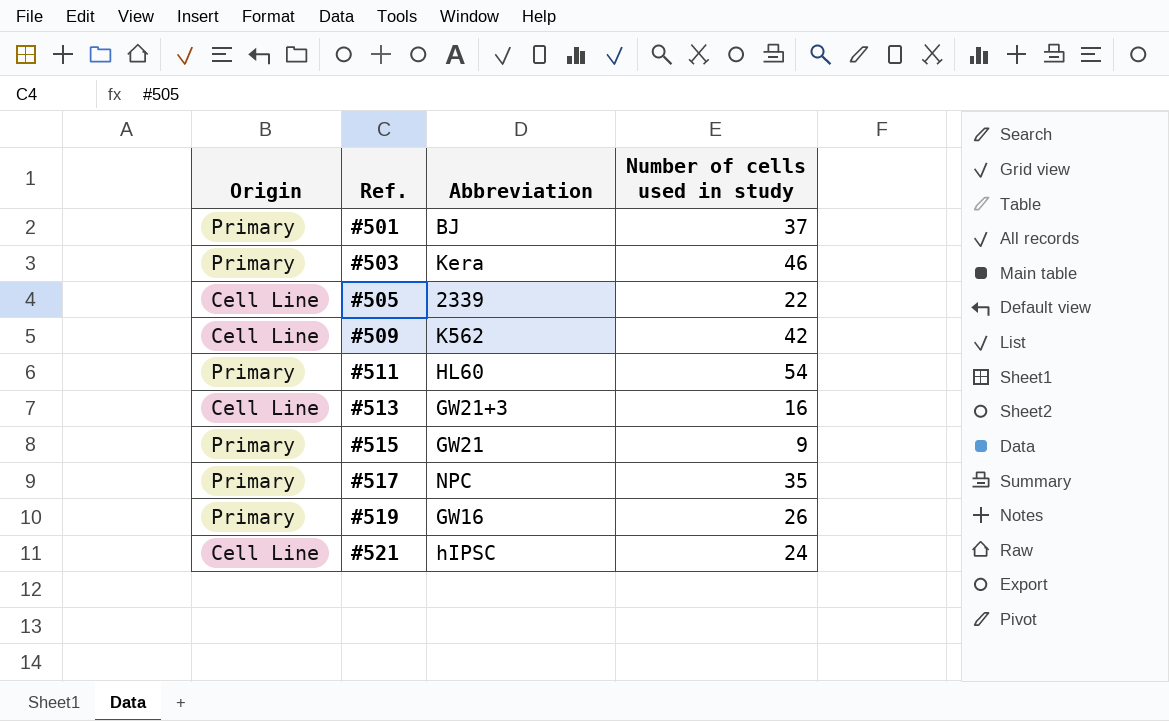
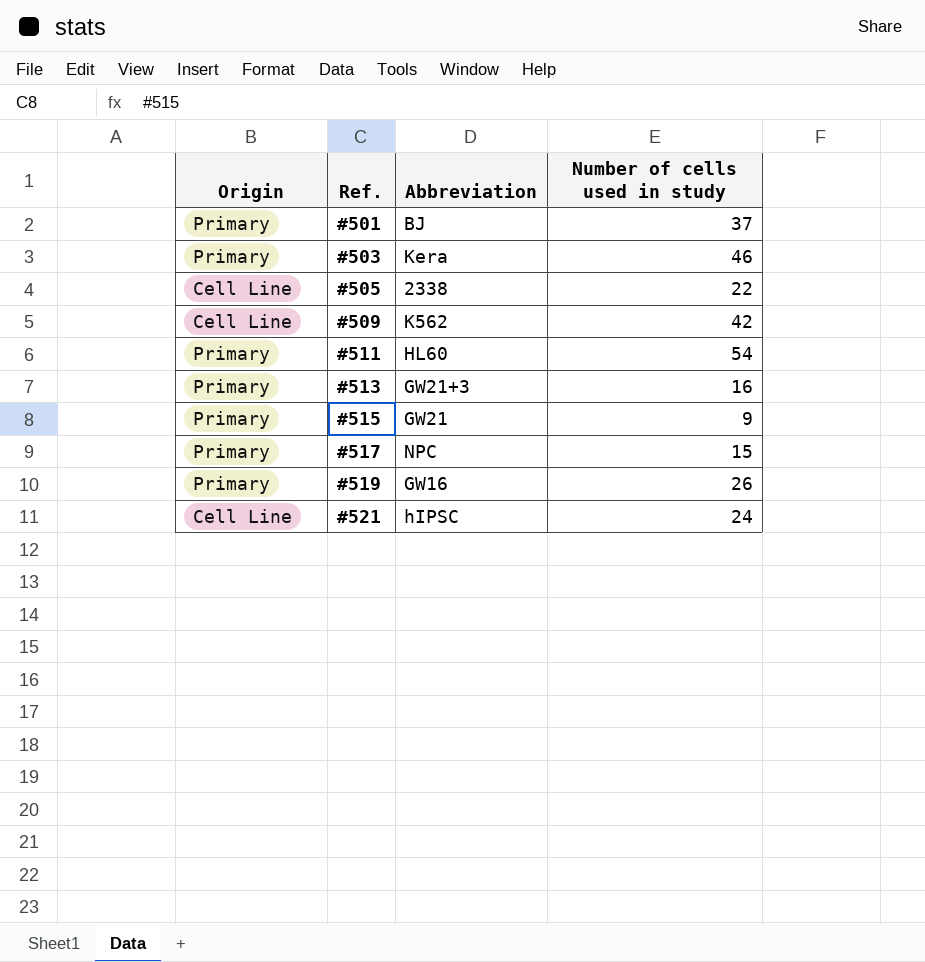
#505 | Abbreviation: 2339 -> 2338
#513 | Origin: Cell Line -> Primary
#517 | Number of cells used in study: 35 -> 15

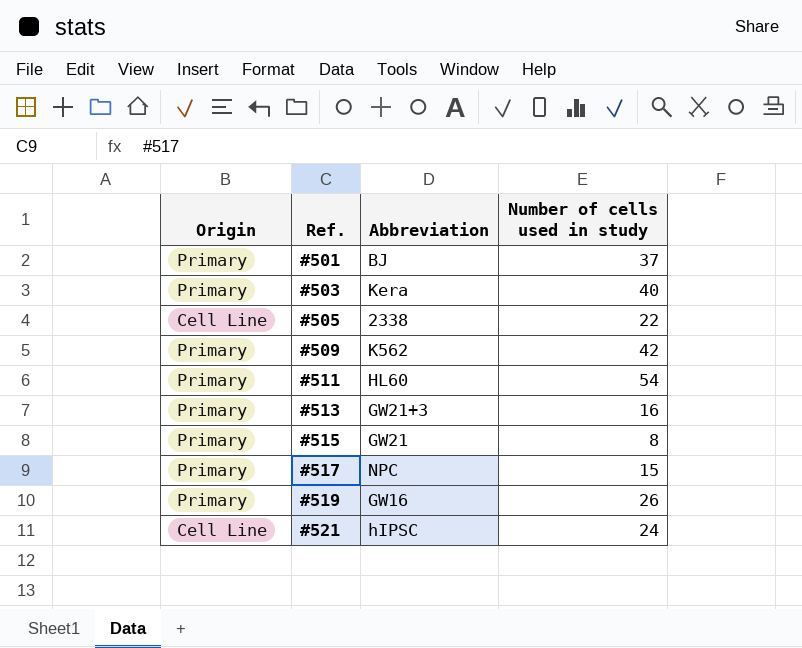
#503 | Number of cells used in study: 46 -> 40
#509 | Origin: Cell Line -> Primary
#515 | Number of cells used in study: 9 -> 8

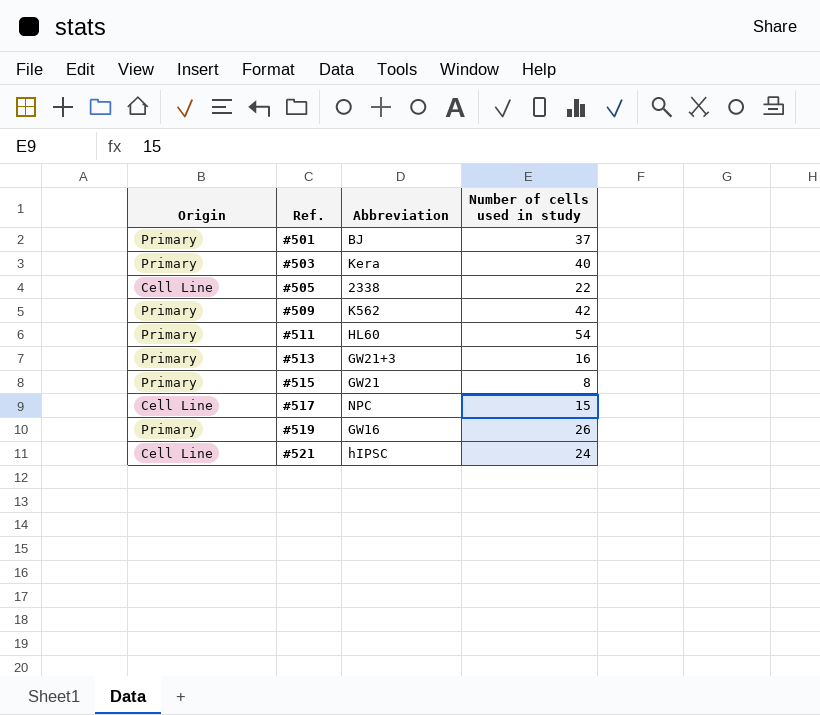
#517 | Origin: Primary -> Cell Line

